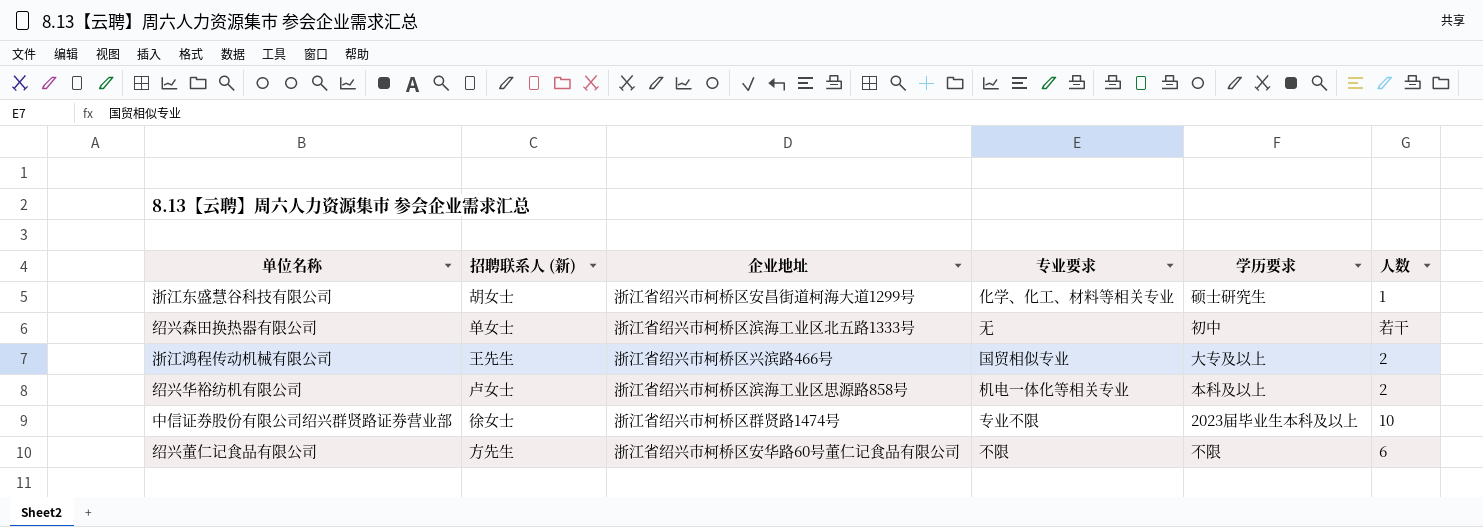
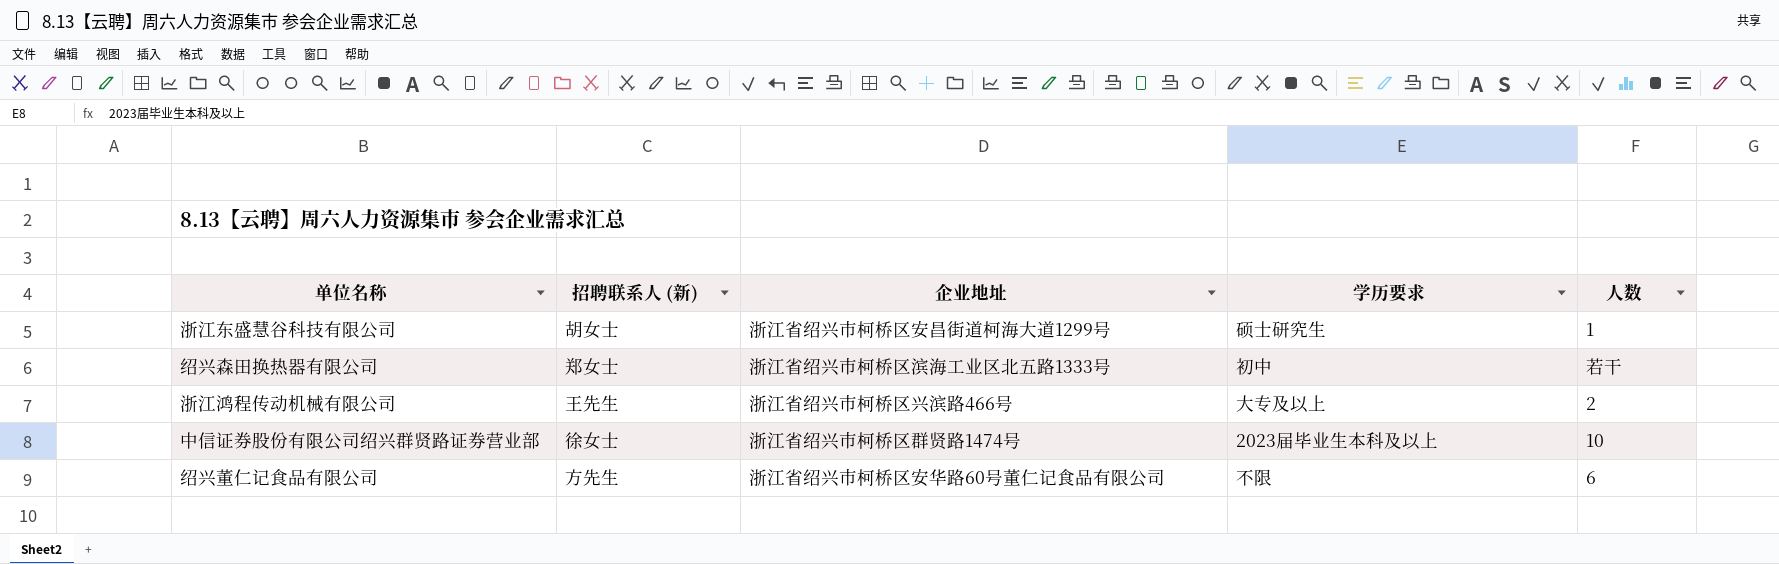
column 专业要求 | position: 4 -> none
row 绍兴华裕纺机有限公司: 卢女士 | 浙江省绍兴市柯桥区滨海工业区思源路858号 | 机电一体化等相关专业 | 本科及以上 | 2 -> none
绍兴森田换热器有限公司 | 招聘联系人 (新): 单女士 -> 郑女士

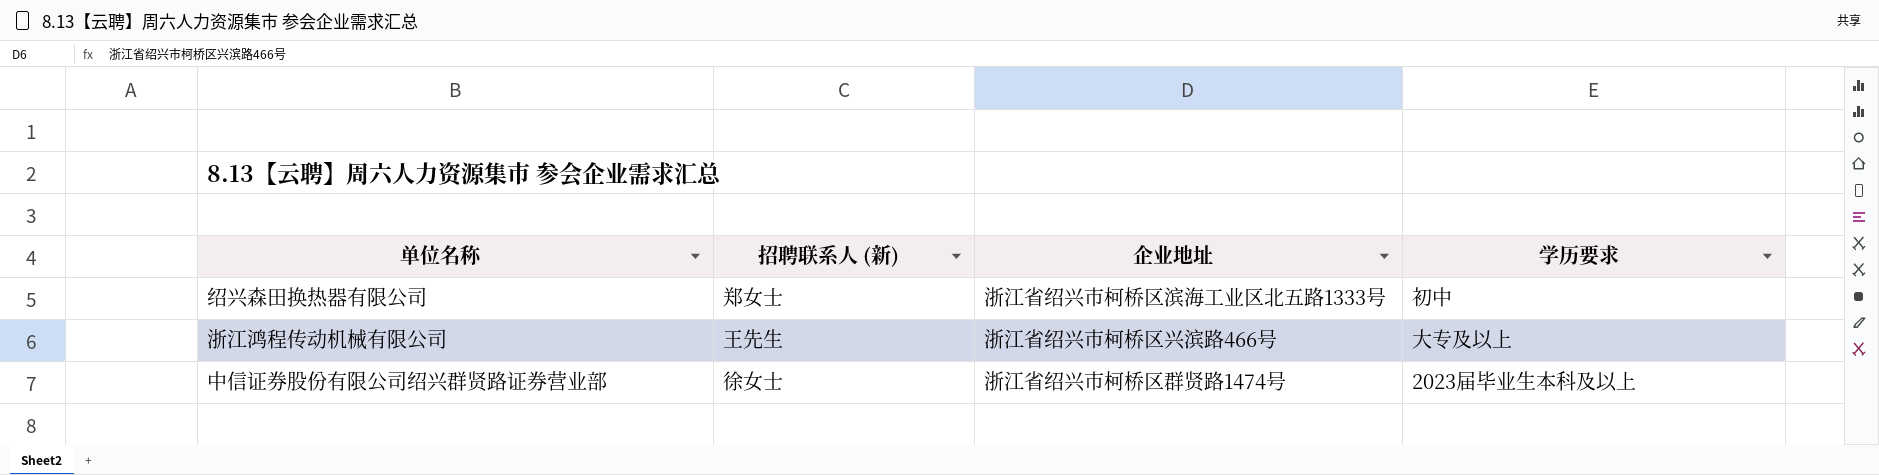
column 人数 | position: 5 -> none
row 浙江东盛慧谷科技有限公司: 胡女士 | 浙江省绍兴市柯桥区安昌街道柯海大道1299号 | 硕士研究生 | 1 -> none
row 绍兴董仁记食品有限公司: 方先生 | 浙江省绍兴市柯桥区安华路60号董仁记食品有限公司 | 不限 | 6 -> none

